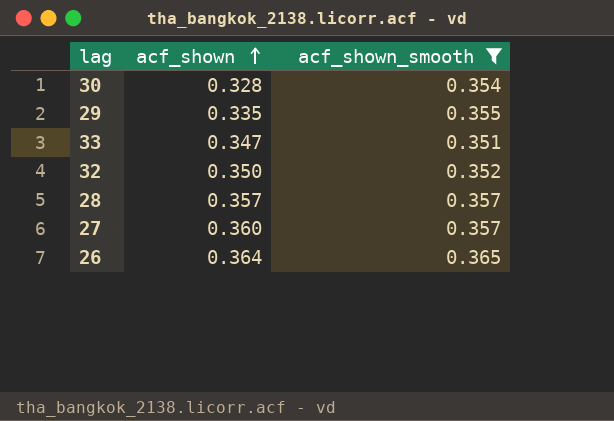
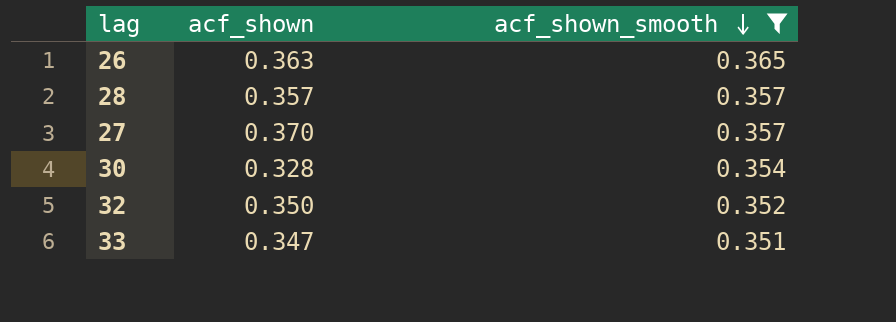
row order: acf_shown ascending -> acf_shown_smooth descending
row 29: 0.335 | 0.355 -> none
26 | acf_shown: 0.364 -> 0.363
27 | acf_shown: 0.360 -> 0.370

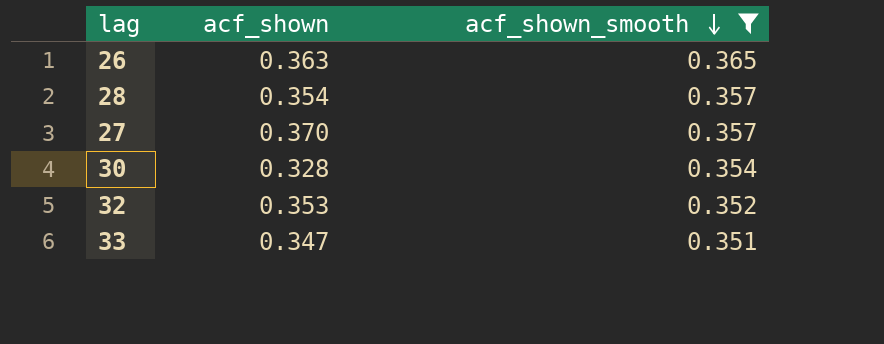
28 | acf_shown: 0.357 -> 0.354
32 | acf_shown: 0.350 -> 0.353

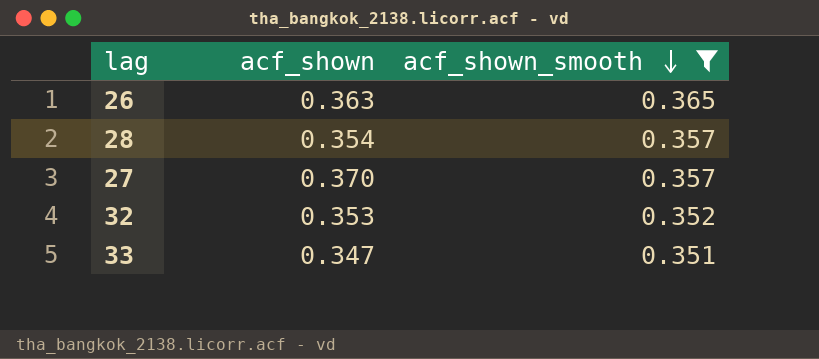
row 30: 0.328 | 0.354 -> none

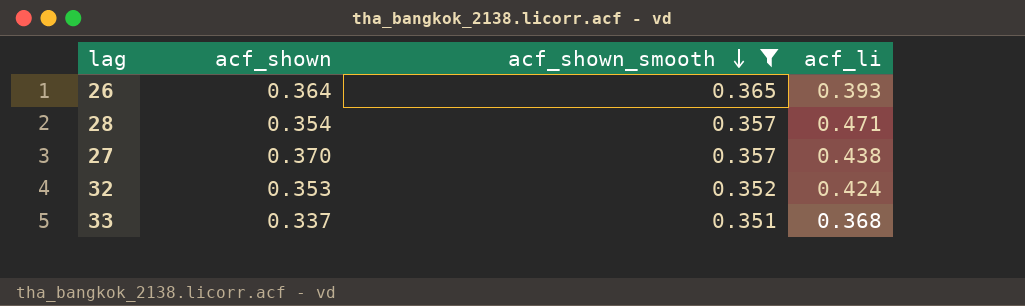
column acf_li | position: none -> 4
26 | acf_shown: 0.363 -> 0.364
33 | acf_shown: 0.347 -> 0.337

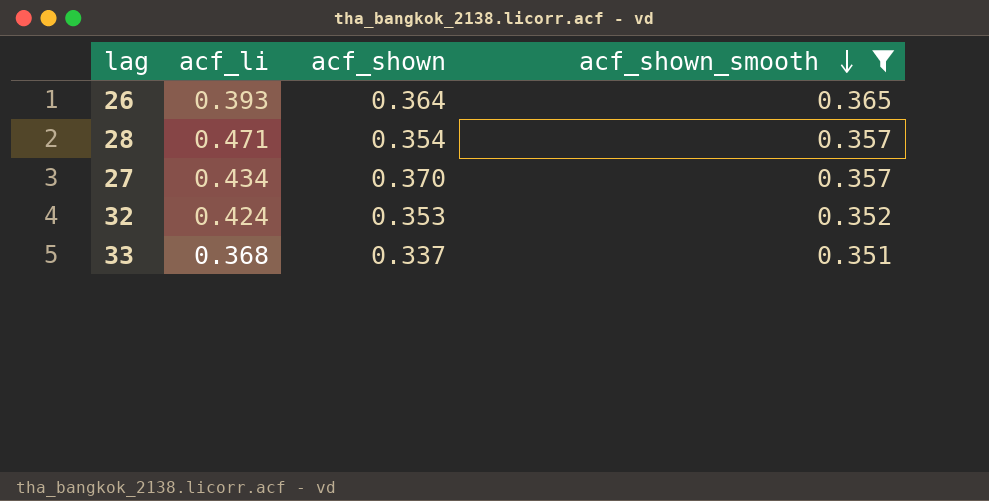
column acf_li | position: 4 -> 2
27 | acf_li: 0.438 -> 0.434

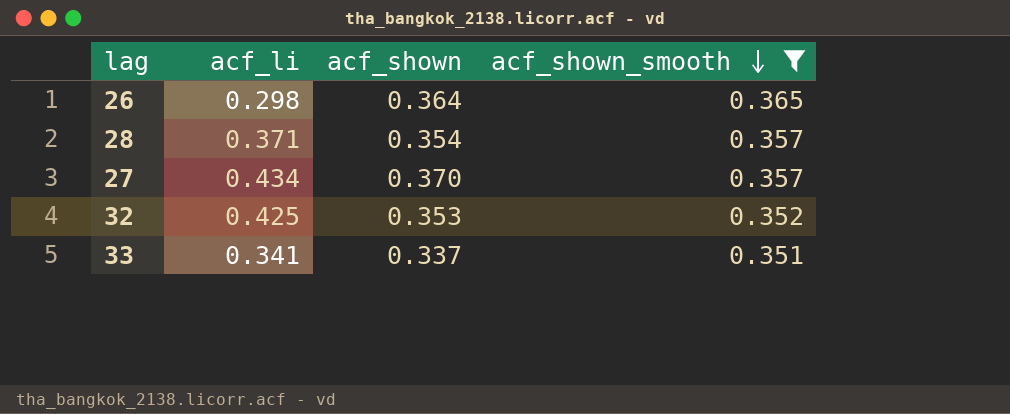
26 | acf_li: 0.393 -> 0.298
28 | acf_li: 0.471 -> 0.371
32 | acf_li: 0.424 -> 0.425
33 | acf_li: 0.368 -> 0.341

